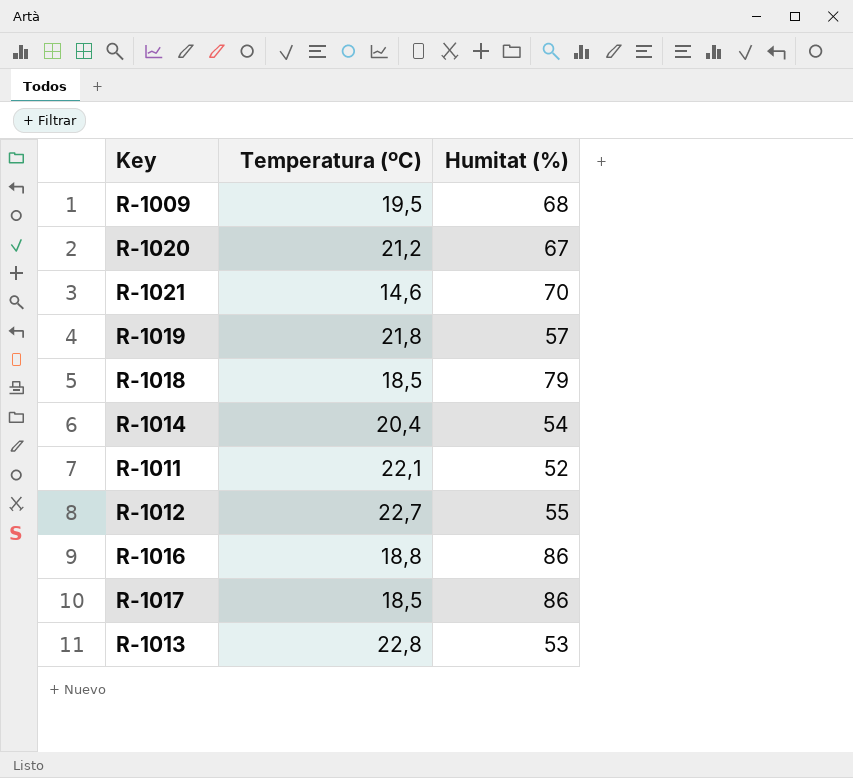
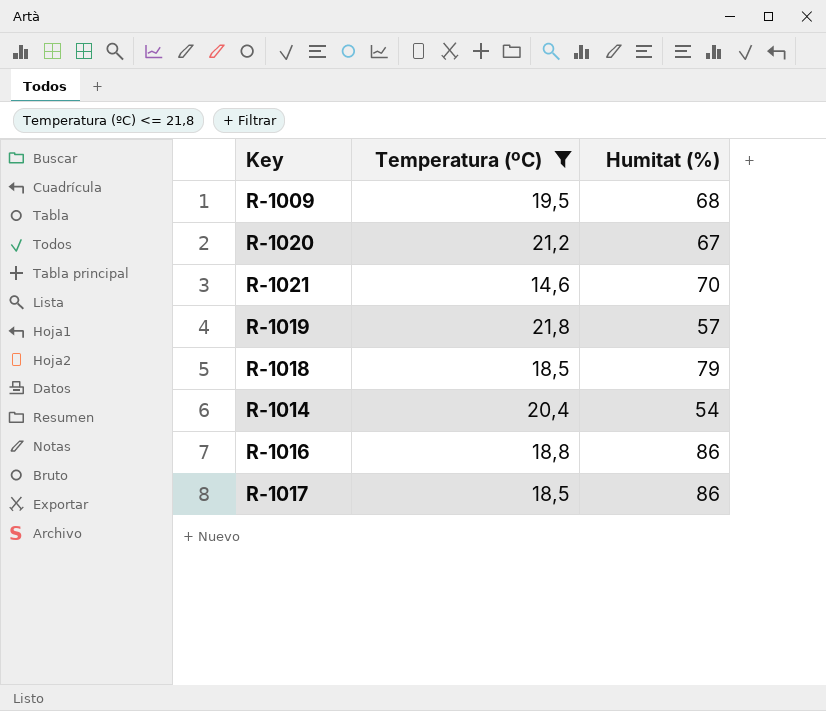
filter: none -> Temperatura (ºC) <= 21,8

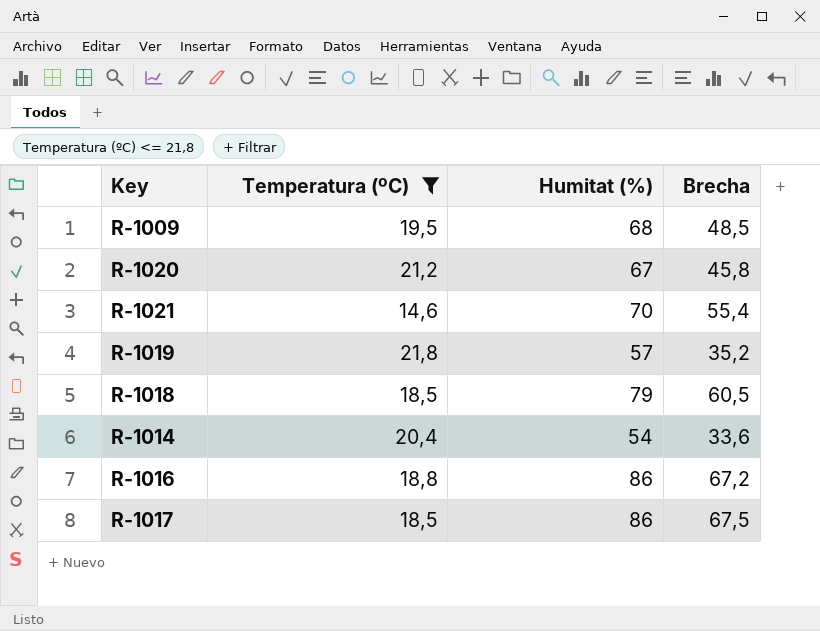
column Brecha | formula: none -> [Humitat (%)] - [Temperatura (ºC)]

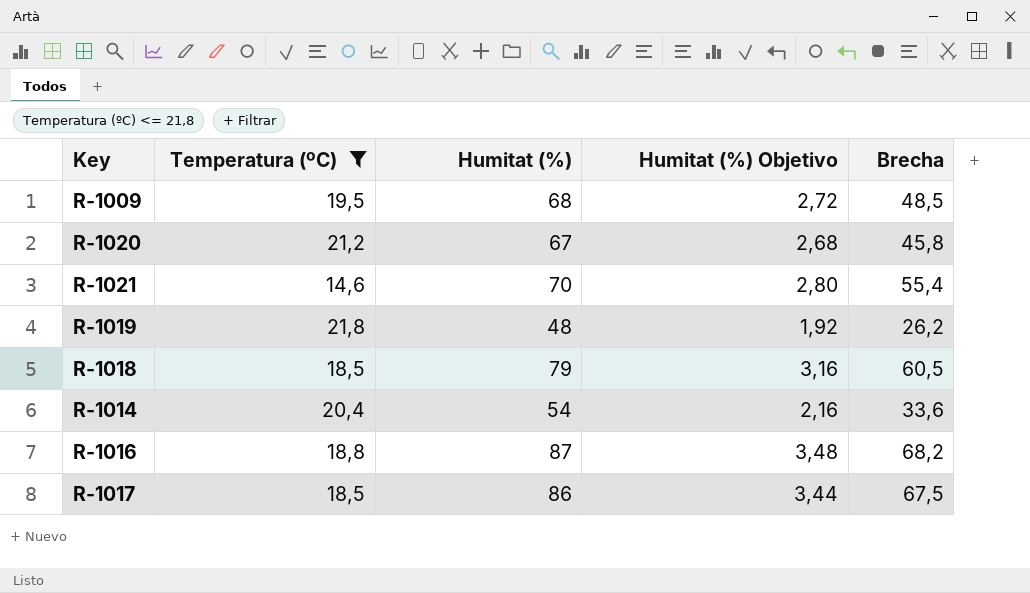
column Humitat (%) Objetivo | formula: none -> [Humitat (%)] * 0,04
R-1019 | Humitat (%): 57 -> 48
R-1019 | Brecha: 35,2 -> 26,2
R-1016 | Humitat (%): 86 -> 87
R-1016 | Brecha: 67,2 -> 68,2

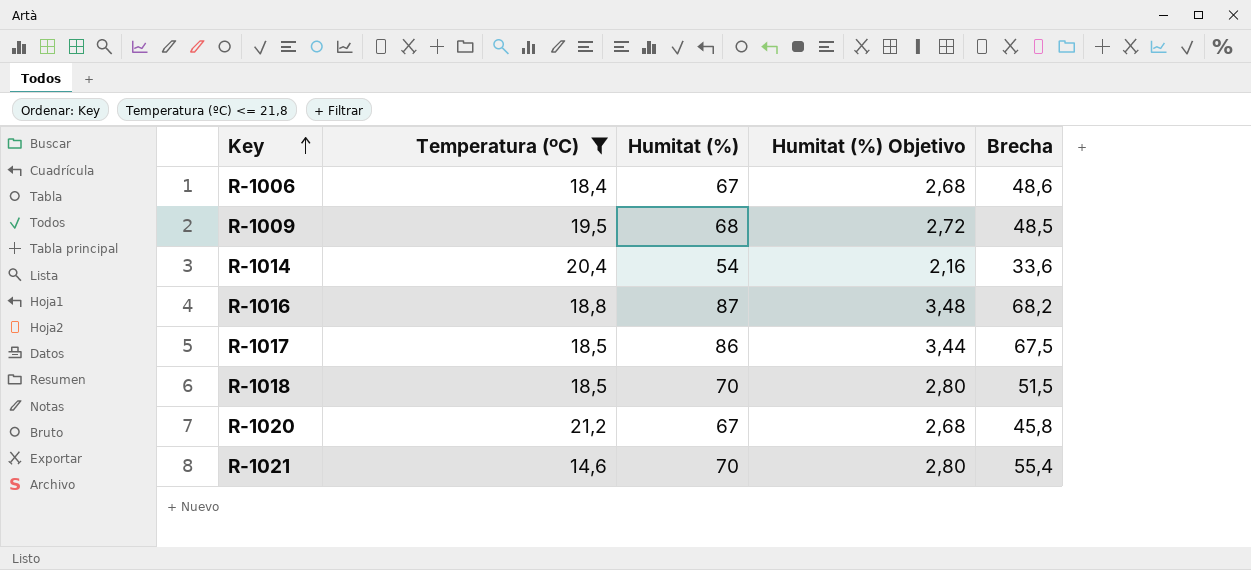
row order: none -> Key ascending
row R-1019: 21,8 | 48 | 1,92 | 26,2 -> none
row R-1006: none -> 18,4 | 67 | 2,68 | 48,6
R-1018 | Humitat (%): 79 -> 70
R-1018 | Humitat (%) Objetivo: 3,16 -> 2,80
R-1018 | Brecha: 60,5 -> 51,5

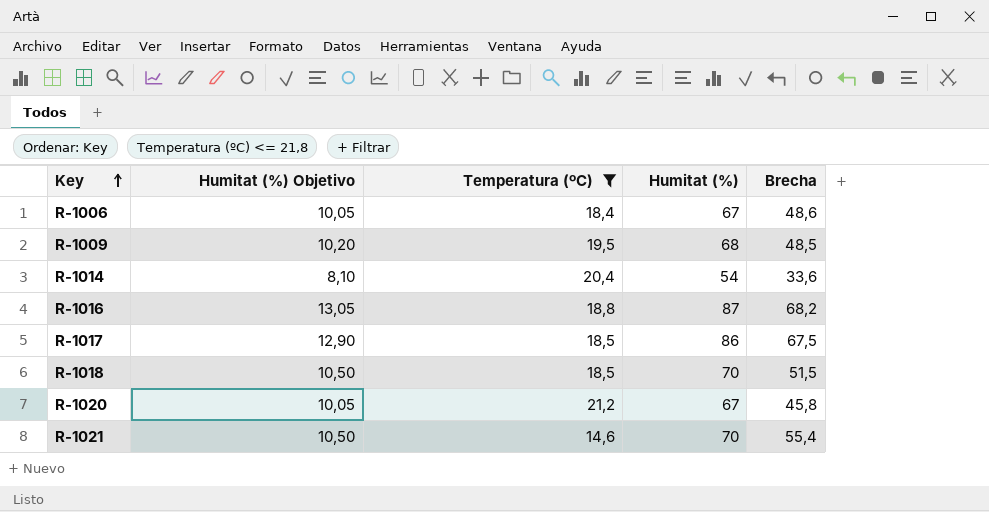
column Humitat (%) Objetivo | formula: [Humitat (%)] * 0,04 -> [Humitat (%)] * 0,15
column Humitat (%) Objetivo | position: 4 -> 2

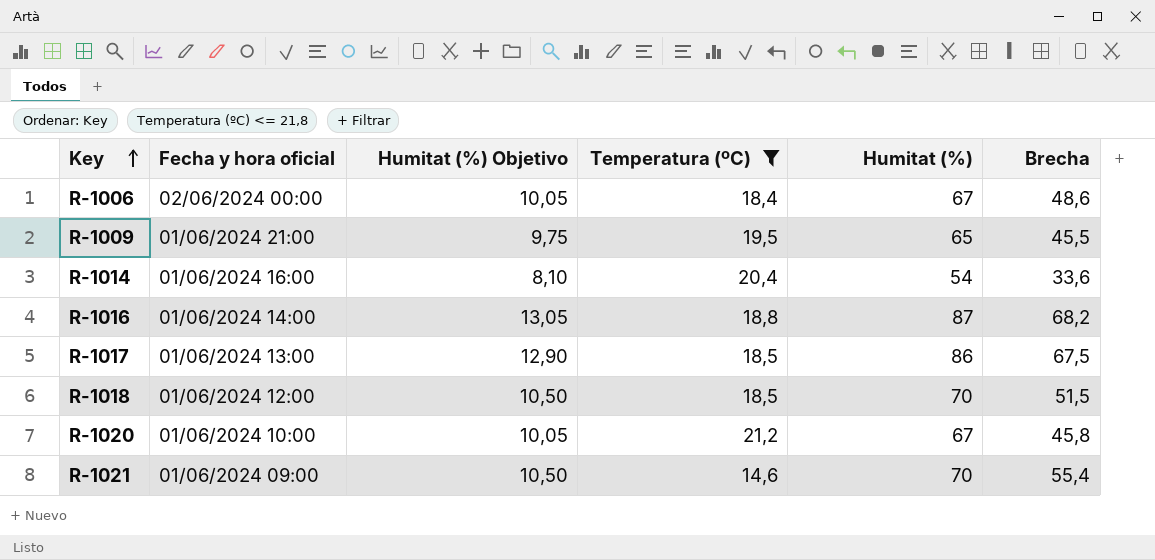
column Fecha y hora oficial | position: none -> 2
R-1009 | Humitat (%) Objetivo: 10,20 -> 9,75
R-1009 | Humitat (%): 68 -> 65
R-1009 | Brecha: 48,5 -> 45,5

